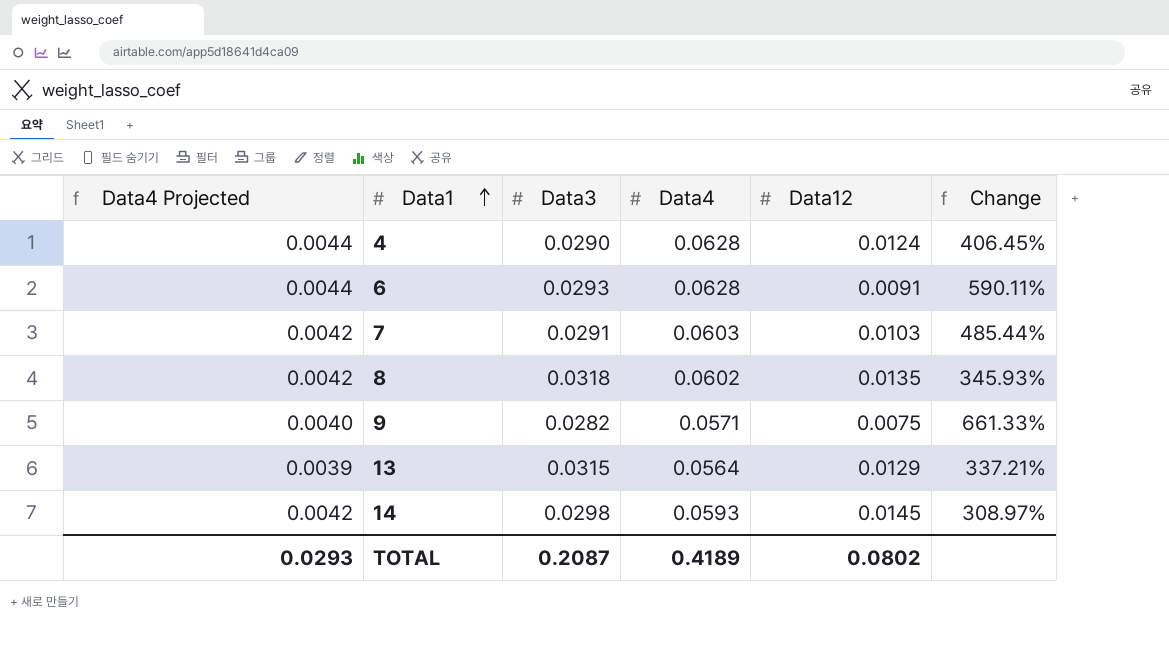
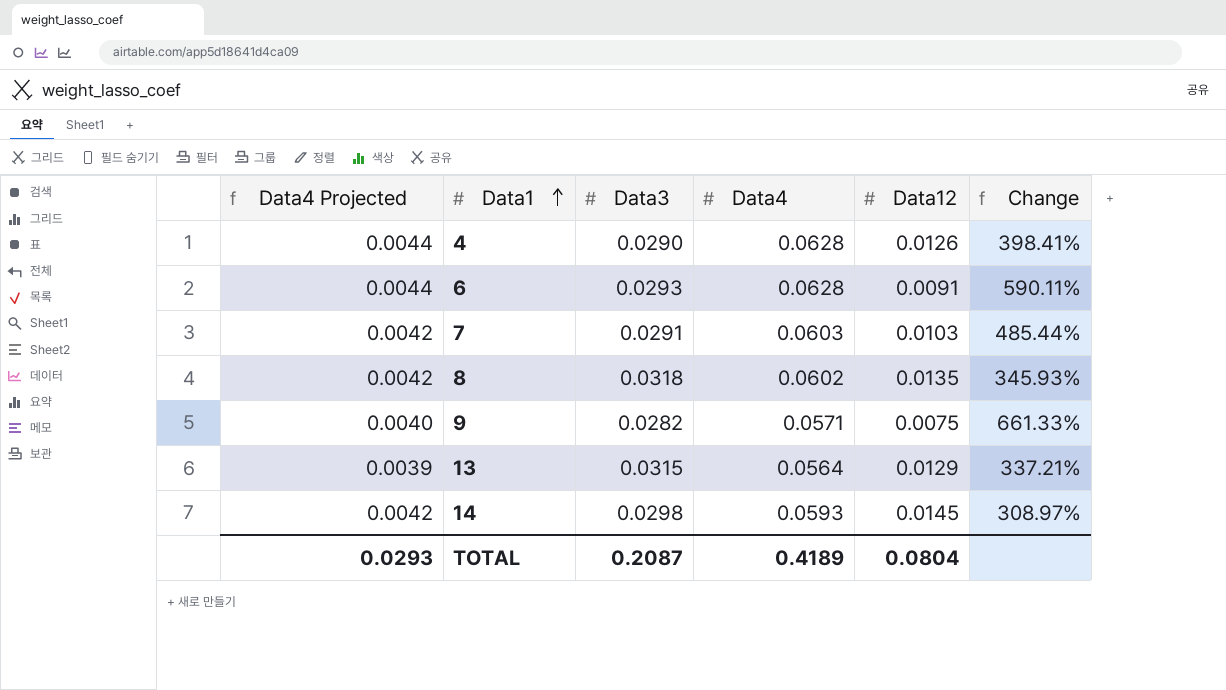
4 | Data12: 0.0124 -> 0.0126
4 | Change: 406.45% -> 398.41%
TOTAL | Data12: 0.0802 -> 0.0804

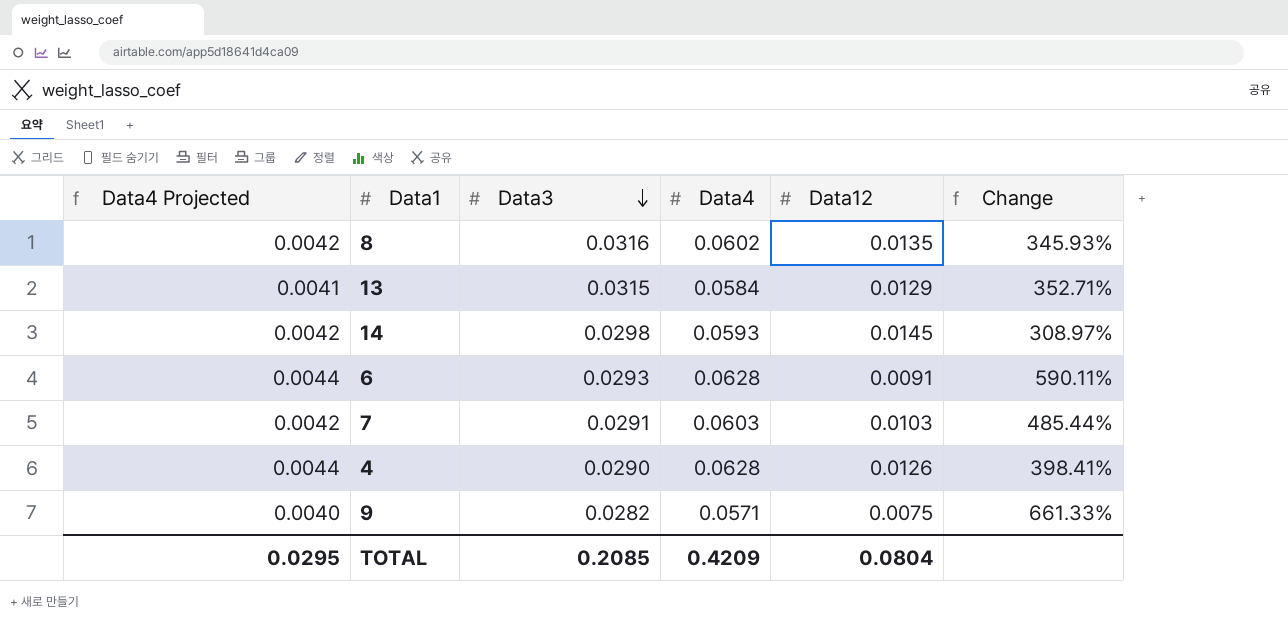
row order: Data1 ascending -> Data3 descending
8 | Data3: 0.0318 -> 0.0316
13 | Data4 Projected: 0.0039 -> 0.0041
13 | Data4: 0.0564 -> 0.0584
13 | Change: 337.21% -> 352.71%
TOTAL | Data4 Projected: 0.0293 -> 0.0295
TOTAL | Data3: 0.2087 -> 0.2085
TOTAL | Data4: 0.4189 -> 0.4209

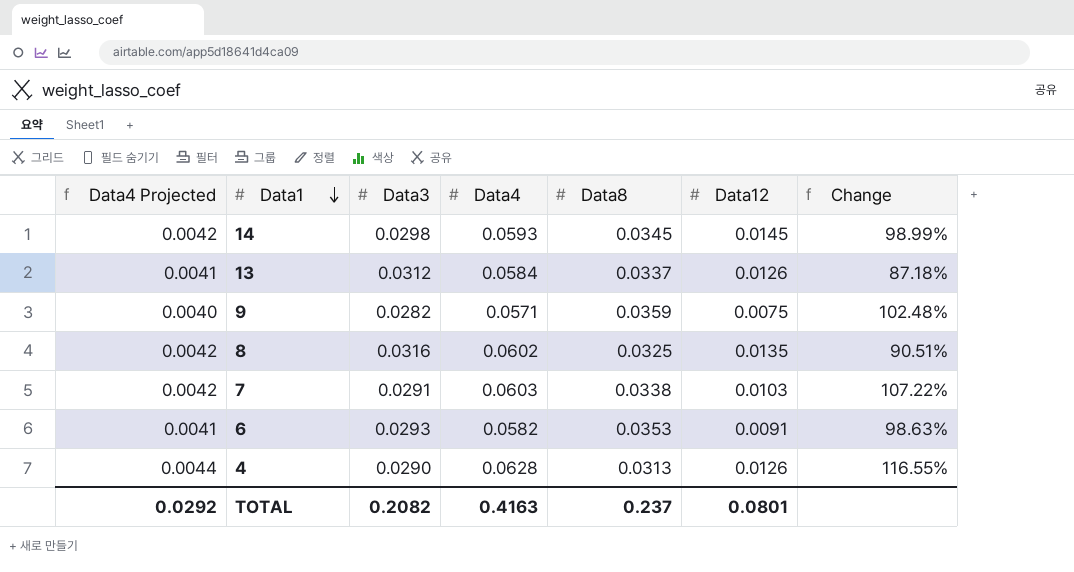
row order: Data3 descending -> Data1 descending
column Data8 | position: none -> 5
column Change | formula: ([Data4] - [Data12]) / [Data12] -> ([Data4] - [Data3]) / [Data3]
13 | Data3: 0.0315 -> 0.0312
13 | Data12: 0.0129 -> 0.0126
6 | Data4 Projected: 0.0044 -> 0.0041
6 | Data4: 0.0628 -> 0.0582
TOTAL | Data4 Projected: 0.0295 -> 0.0292
TOTAL | Data3: 0.2085 -> 0.2082
TOTAL | Data4: 0.4209 -> 0.4163
TOTAL | Data12: 0.0804 -> 0.0801

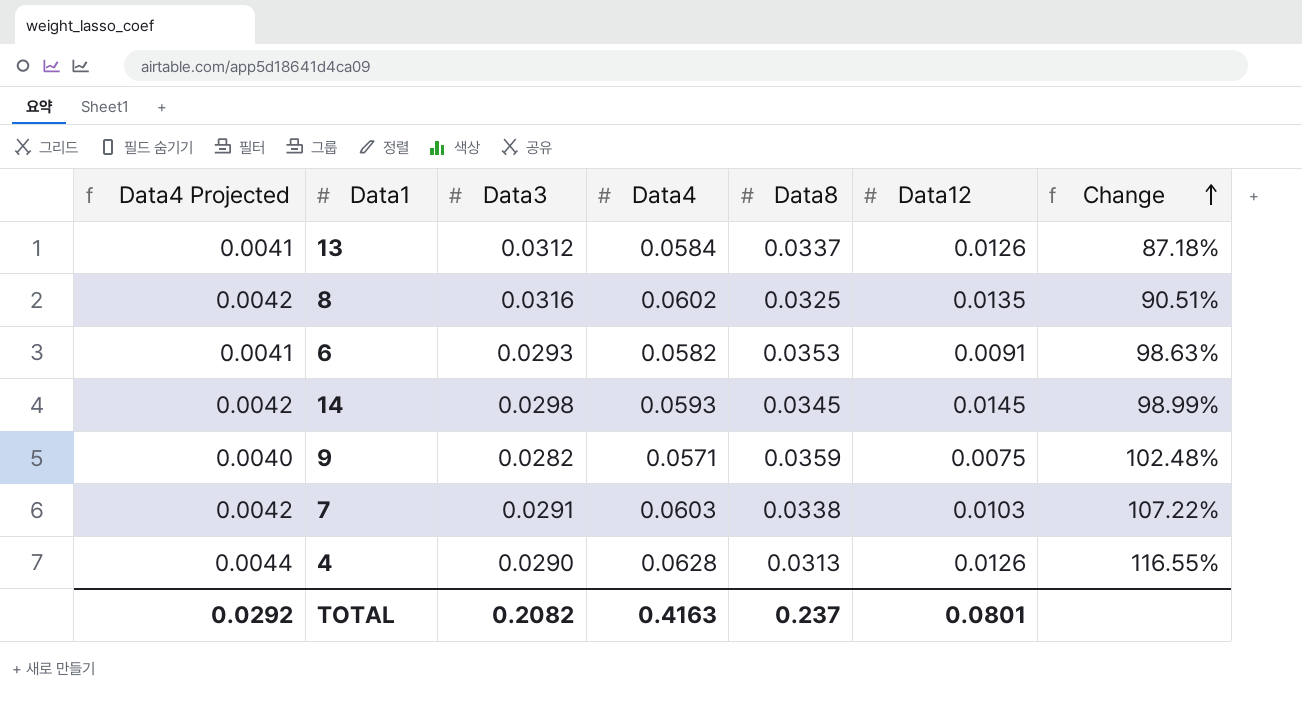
row order: Data1 descending -> Change ascending

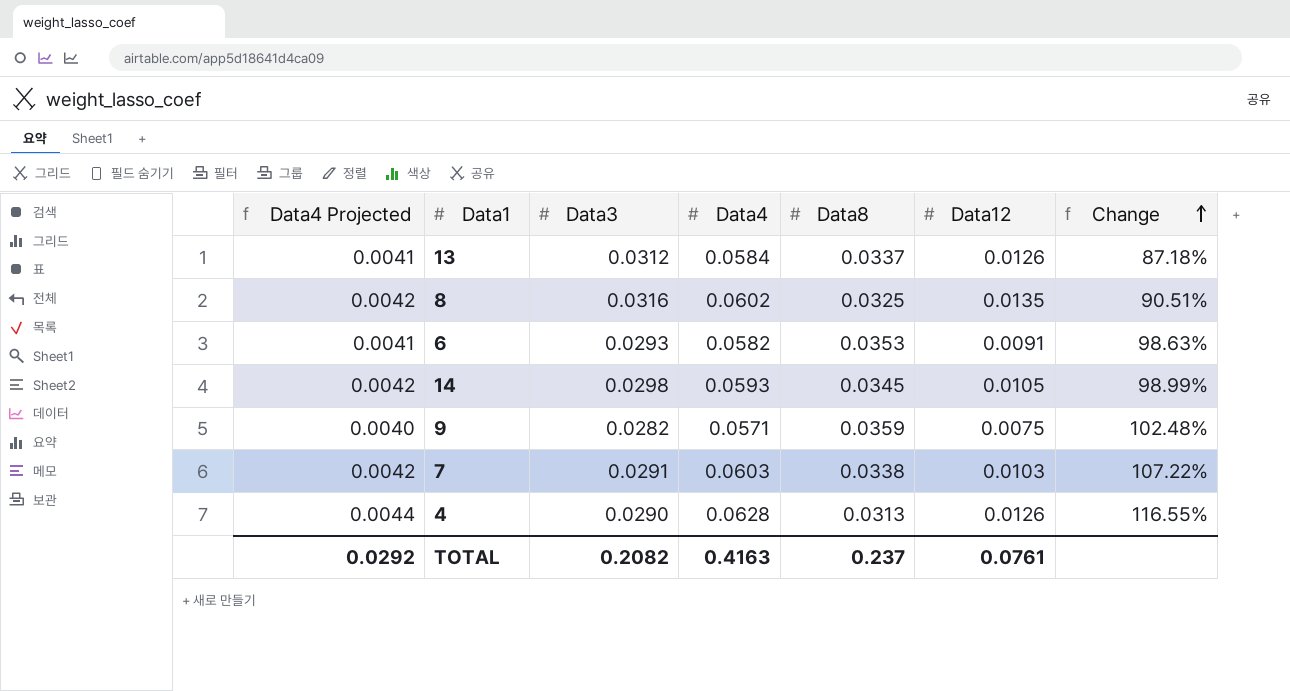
14 | Data12: 0.0145 -> 0.0105
TOTAL | Data12: 0.0801 -> 0.0761

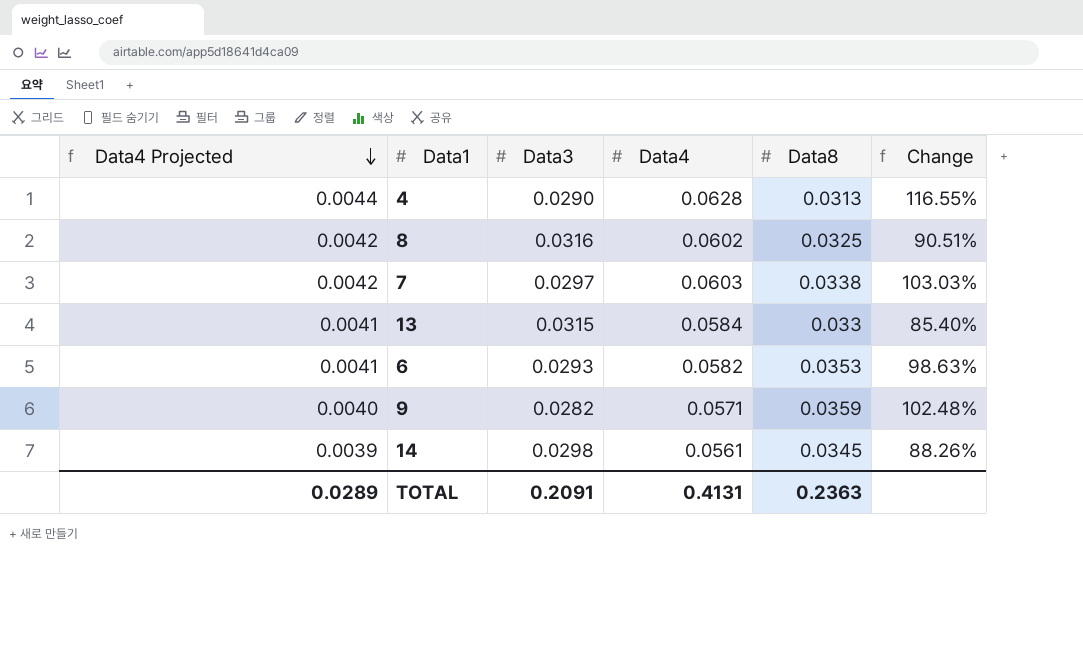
row order: Change ascending -> Data4 Projected descending
column Data12 | position: 6 -> none
7 | Data3: 0.0291 -> 0.0297
7 | Change: 107.22% -> 103.03%
13 | Data3: 0.0312 -> 0.0315
13 | Data8: 0.0337 -> 0.033
13 | Change: 87.18% -> 85.40%
14 | Data4 Projected: 0.0042 -> 0.0039
14 | Data4: 0.0593 -> 0.0561
14 | Change: 98.99% -> 88.26%
TOTAL | Data4 Projected: 0.0292 -> 0.0289
TOTAL | Data3: 0.2082 -> 0.2091
TOTAL | Data4: 0.4163 -> 0.4131
TOTAL | Data8: 0.237 -> 0.2363

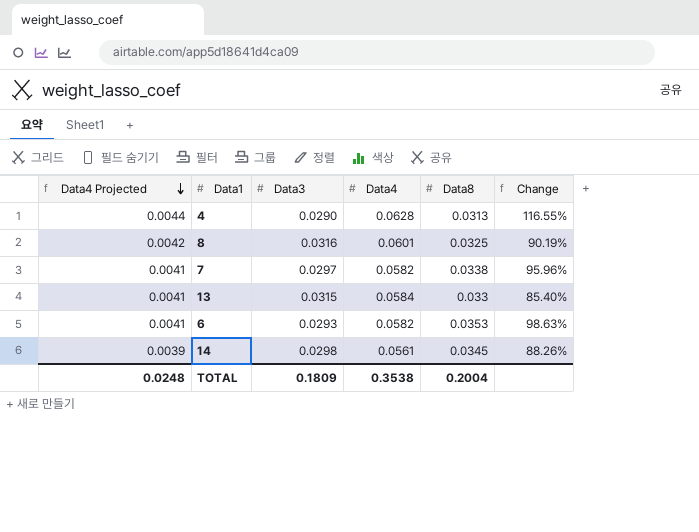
row 9: 0.0040 | 0.0282 | 0.0571 | 0.0359 | 102.48% -> none
8 | Data4: 0.0602 -> 0.0601
8 | Change: 90.51% -> 90.19%
7 | Data4 Projected: 0.0042 -> 0.0041
7 | Data4: 0.0603 -> 0.0582
7 | Change: 103.03% -> 95.96%
TOTAL | Data4 Projected: 0.0289 -> 0.0248
TOTAL | Data3: 0.2091 -> 0.1809
TOTAL | Data4: 0.4131 -> 0.3538
TOTAL | Data8: 0.2363 -> 0.2004

